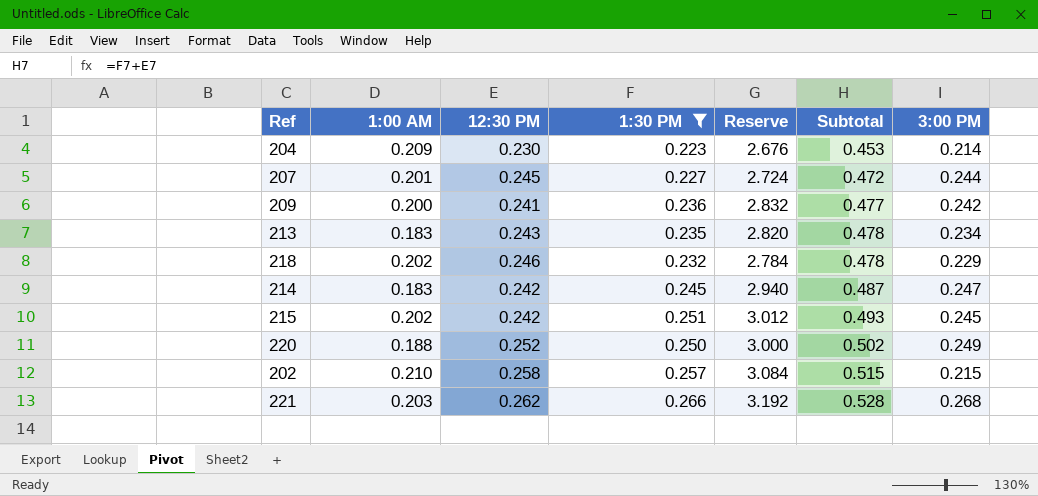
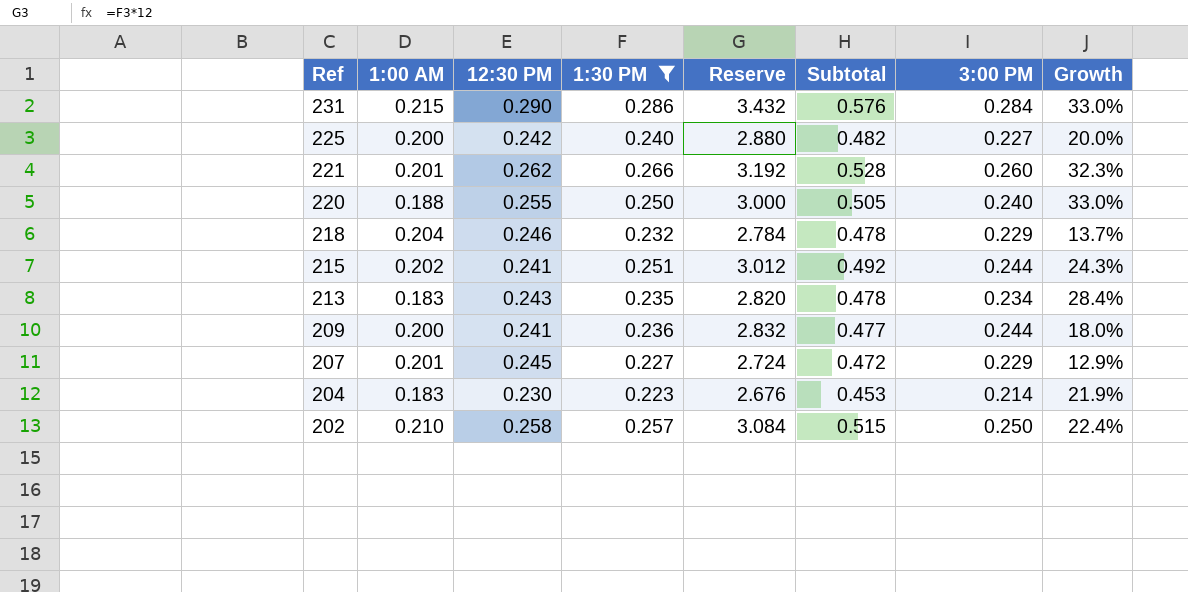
row order: Subtotal ascending -> Ref descending
column Growth | formula: none -> ([1:30 PM] - [1:00 AM]) / [1:00 AM]
row 214: 0.183 | 0.242 | 0.245 | 2.940 | 0.487 | 0.247 -> none
row 231: none -> 0.215 | 0.290 | 0.286 | 3.432 | 0.576 | 0.284 | 33.0%
row 225: none -> 0.200 | 0.242 | 0.240 | 2.880 | 0.482 | 0.227 | 20.0%
221 | 1:00 AM: 0.203 -> 0.201
221 | 3:00 PM: 0.268 -> 0.260
220 | 12:30 PM: 0.252 -> 0.255
220 | Subtotal: 0.502 -> 0.505
220 | 3:00 PM: 0.249 -> 0.240
218 | 1:00 AM: 0.202 -> 0.204
215 | 12:30 PM: 0.242 -> 0.241
215 | Subtotal: 0.493 -> 0.492
215 | 3:00 PM: 0.245 -> 0.244
209 | 3:00 PM: 0.242 -> 0.244
207 | 3:00 PM: 0.244 -> 0.229
204 | 1:00 AM: 0.209 -> 0.183
202 | 3:00 PM: 0.215 -> 0.250

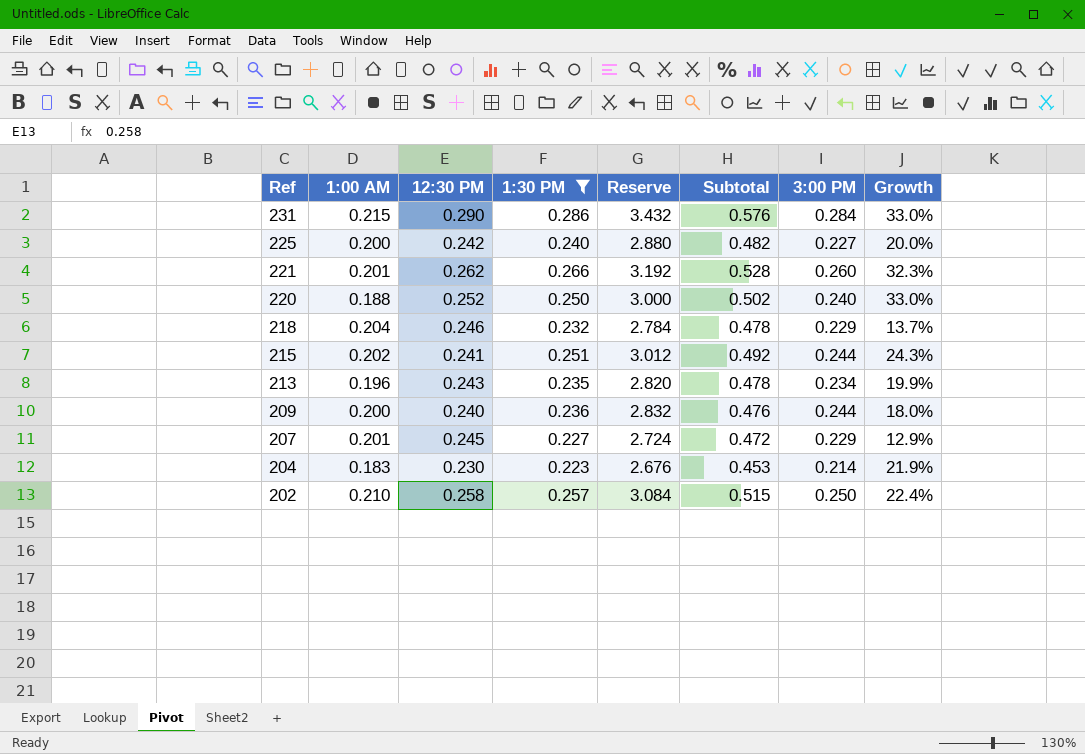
220 | 12:30 PM: 0.255 -> 0.252
220 | Subtotal: 0.505 -> 0.502
213 | 1:00 AM: 0.183 -> 0.196
213 | Growth: 28.4% -> 19.9%
209 | 12:30 PM: 0.241 -> 0.240
209 | Subtotal: 0.477 -> 0.476

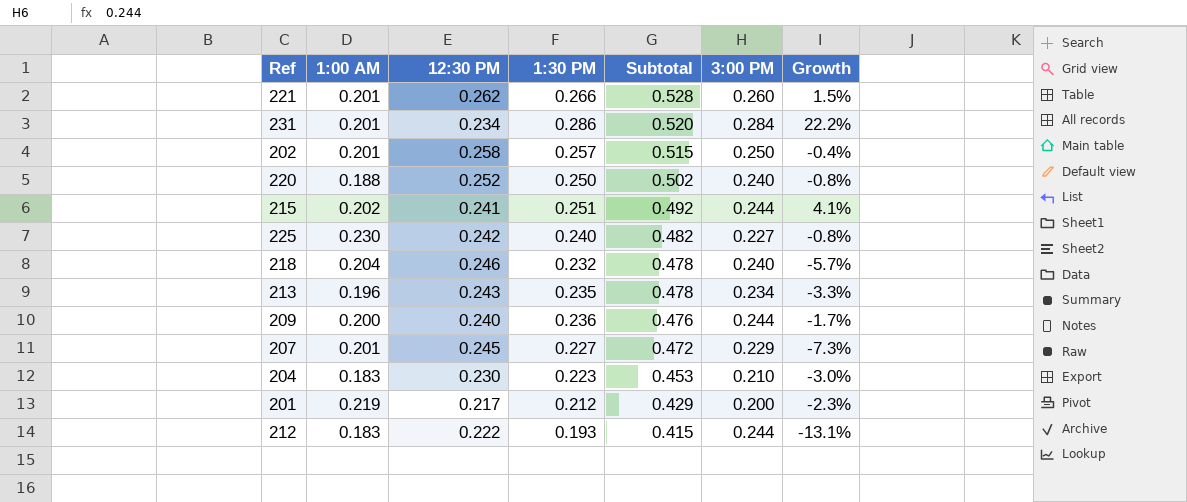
filter: 1:30 PM >= 0.223 -> none
row order: Ref descending -> Subtotal descending
column Reserve | formula: [1:30 PM] * 12 -> none
column Growth | formula: ([1:30 PM] - [1:00 AM]) / [1:00 AM] -> ([1:30 PM] - [12:30 PM]) / [12:30 PM]
231 | 1:00 AM: 0.215 -> 0.201
231 | 12:30 PM: 0.290 -> 0.234
231 | Subtotal: 0.576 -> 0.520
202 | 1:00 AM: 0.210 -> 0.201
225 | 1:00 AM: 0.200 -> 0.230
218 | 3:00 PM: 0.229 -> 0.240
204 | 3:00 PM: 0.214 -> 0.210

